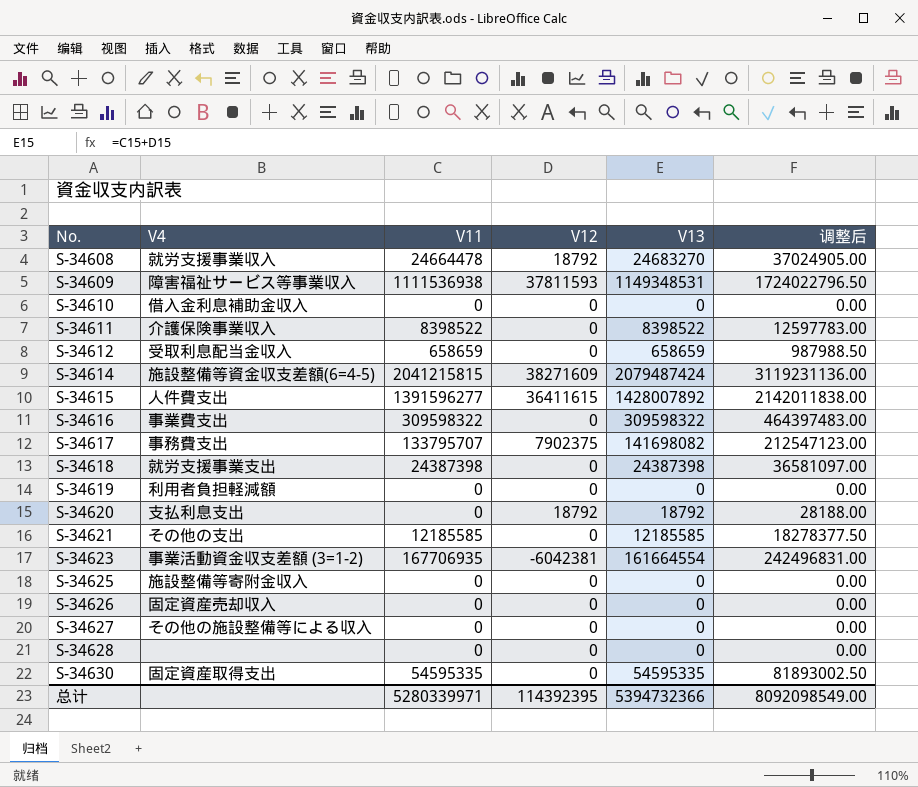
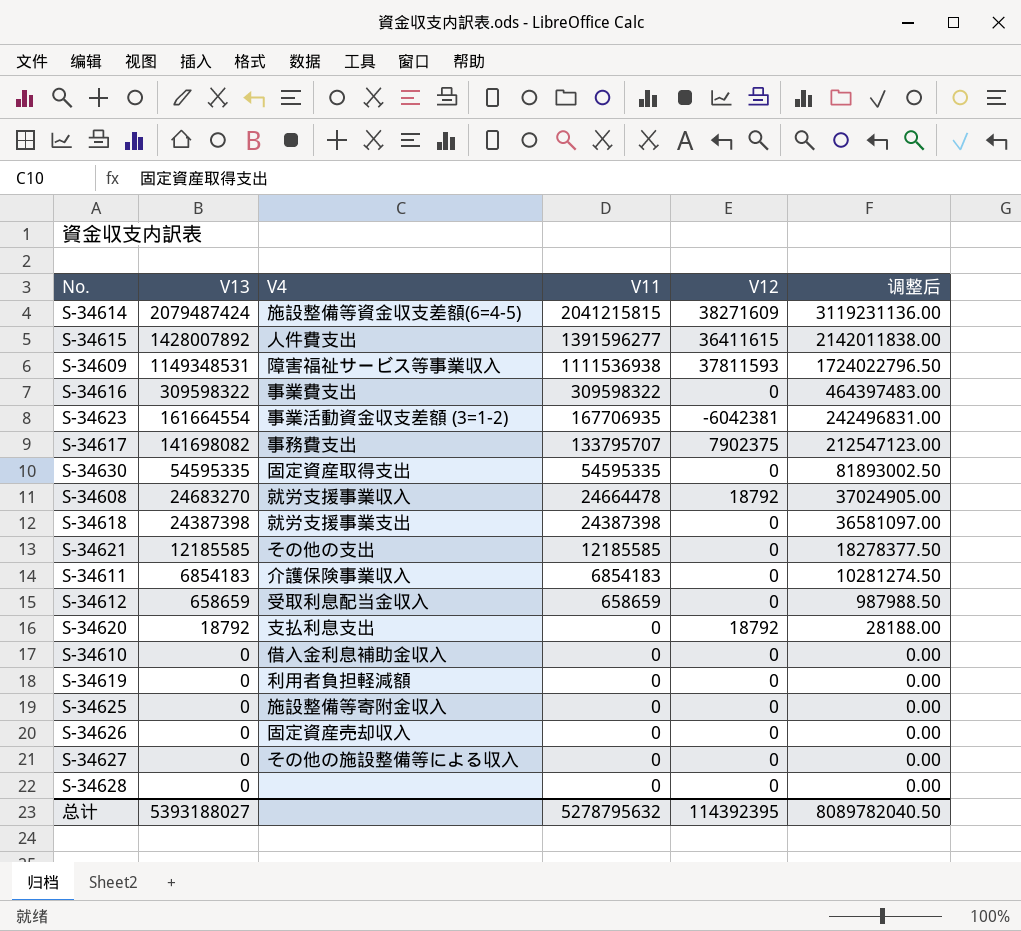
row order: No. ascending -> V13 descending
column V13 | position: 5 -> 2
S-34611 | V13: 8398522 -> 6854183
S-34611 | V11: 8398522 -> 6854183
S-34611 | 调整后: 12597783.00 -> 10281274.50
总计 | V13: 5394732366 -> 5393188027
总计 | V11: 5280339971 -> 5278795632
总计 | 调整后: 8092098549.00 -> 8089782040.50

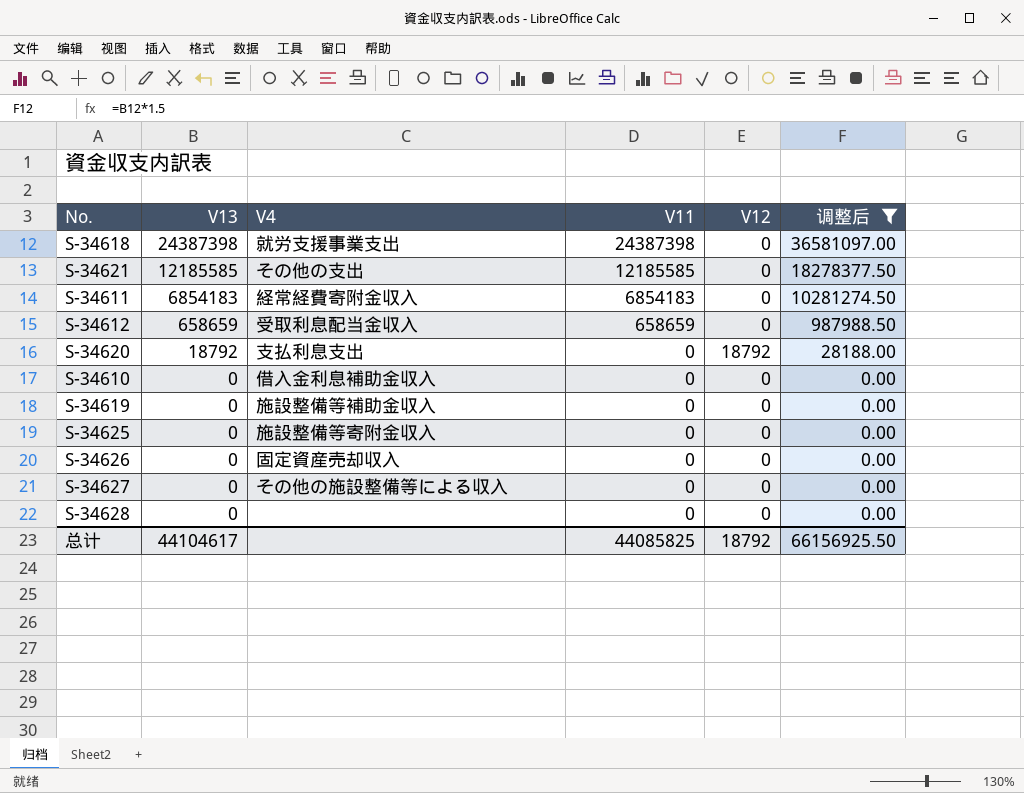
filter: none -> 调整后 <= 36581097.00
S-34611 | V4: 介護保険事業収入 -> 経常経費寄附金収入
S-34619 | V4: 利用者負担軽減額 -> 施設整備等補助金収入
总计 | V13: 5393188027 -> 44104617
总计 | V11: 5278795632 -> 44085825
总计 | V12: 114392395 -> 18792
总计 | 调整后: 8089782040.50 -> 66156925.50

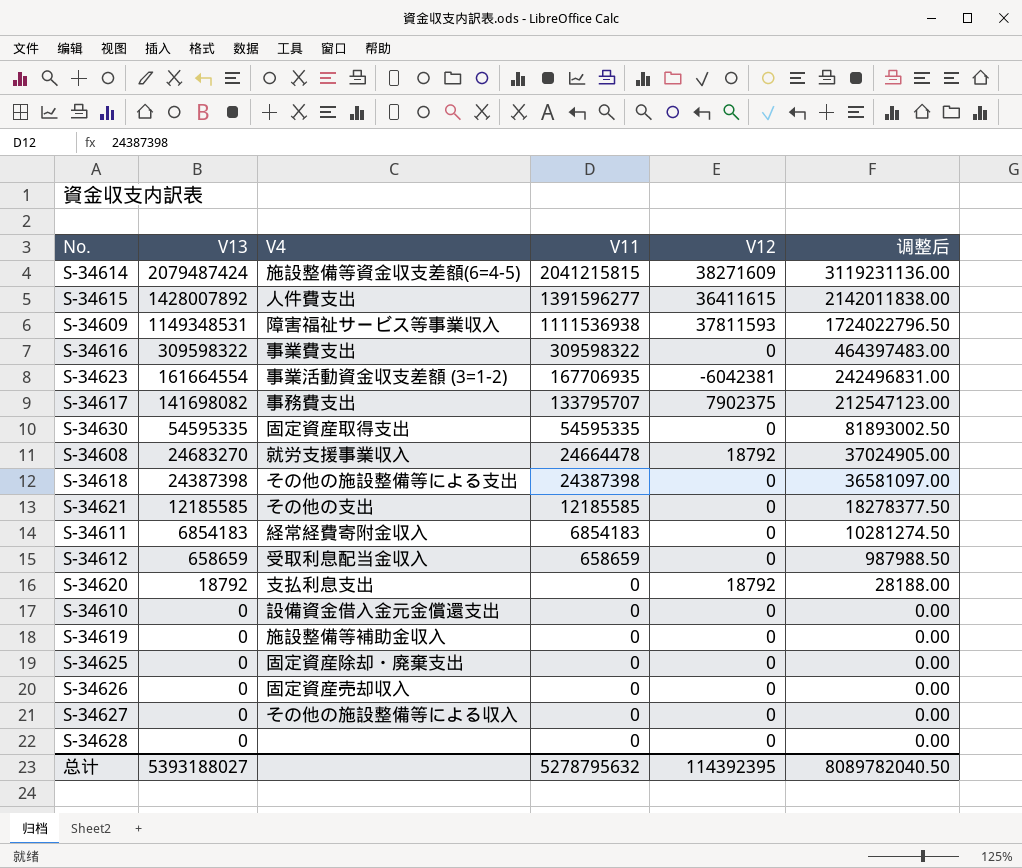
filter: 调整后 <= 36581097.00 -> none
S-34618 | V4: 就労支援事業支出 -> その他の施設整備等による支出
S-34610 | V4: 借入金利息補助金収入 -> 設備資金借入金元金償還支出
S-34625 | V4: 施設整備等寄附金収入 -> 固定資産除却・廃棄支出
总计 | V13: 44104617 -> 5393188027
总计 | V11: 44085825 -> 5278795632
总计 | V12: 18792 -> 114392395
总计 | 调整后: 66156925.50 -> 8089782040.50

